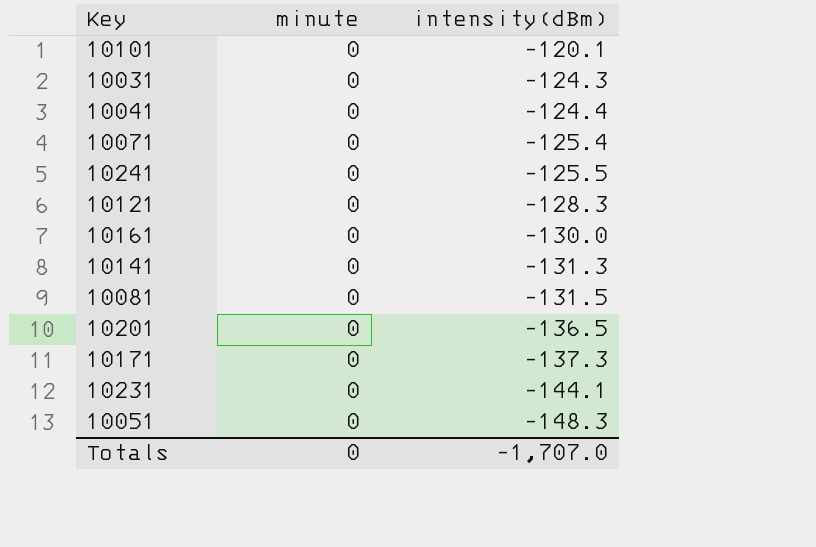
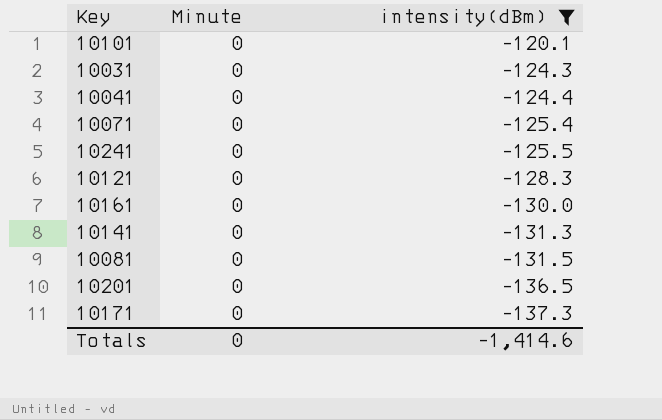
filter: none -> intensity(dBm) >= -137.3
column name: minute -> Minute
Totals | intensity(dBm): -1,707.0 -> -1,414.6

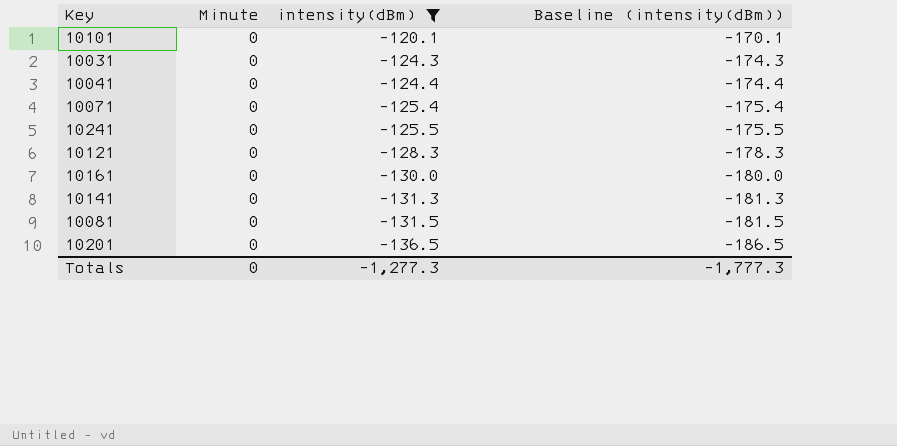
column Baseline (intensity(dBm)) | formula: none -> [intensity(dBm)] - 50
row 10171: 0 | -137.3 -> none
Totals | intensity(dBm): -1,414.6 -> -1,277.3

